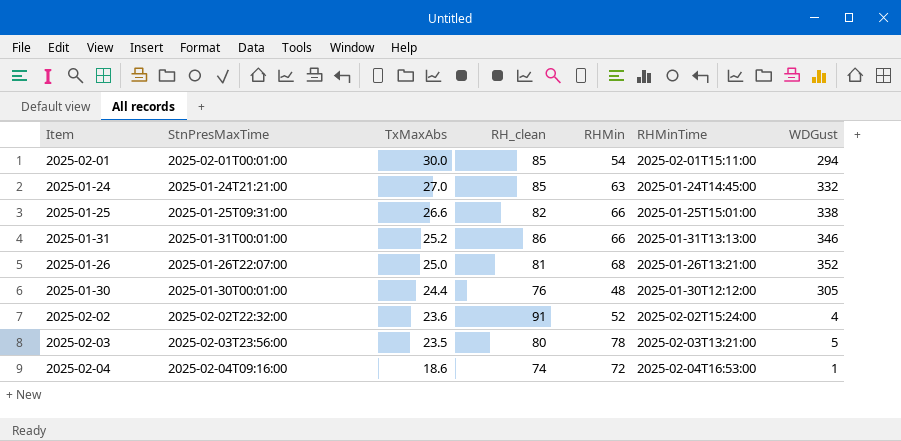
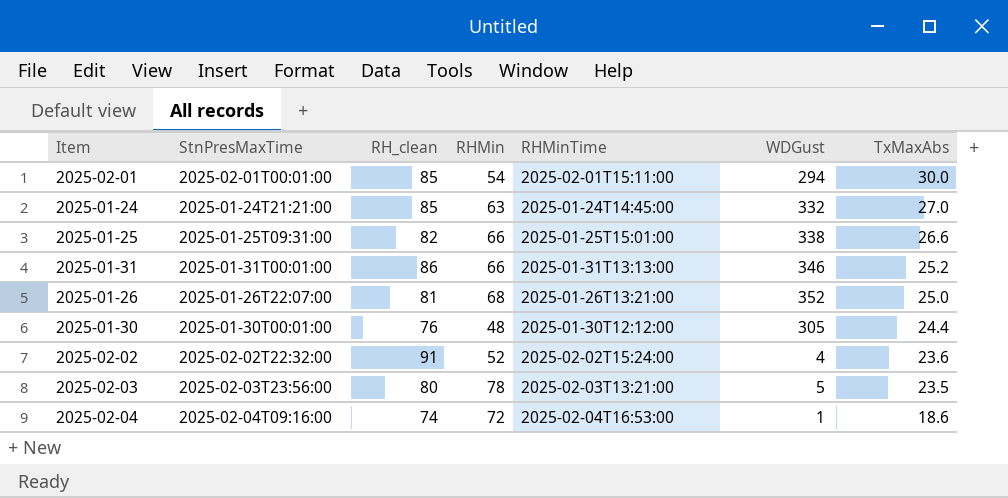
column TxMaxAbs | position: 3 -> 7

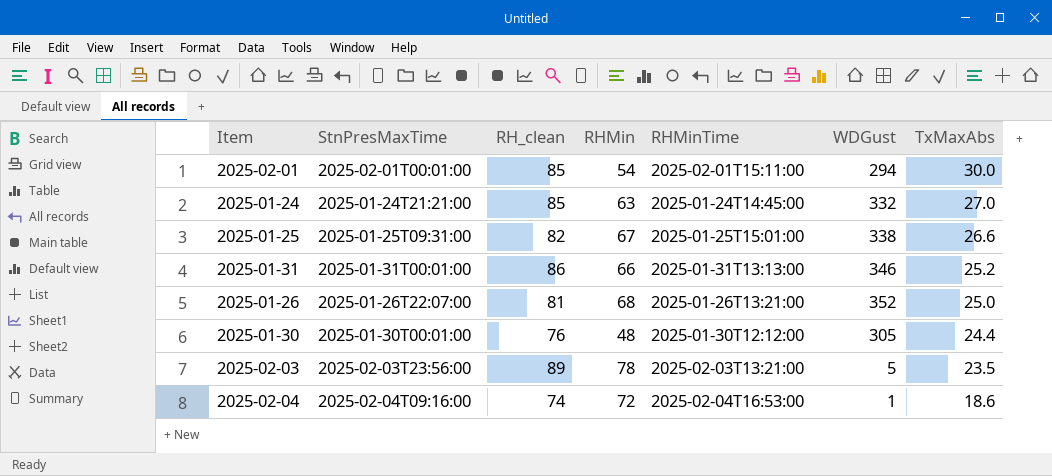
row 2025-02-02: 2025-02-02T22:32:00 | 91 | 52 | 2025-02-02T15:24:00 | 4 | 23.6 -> none
2025-01-25 | RHMin: 66 -> 67
2025-02-03 | RH_clean: 80 -> 89

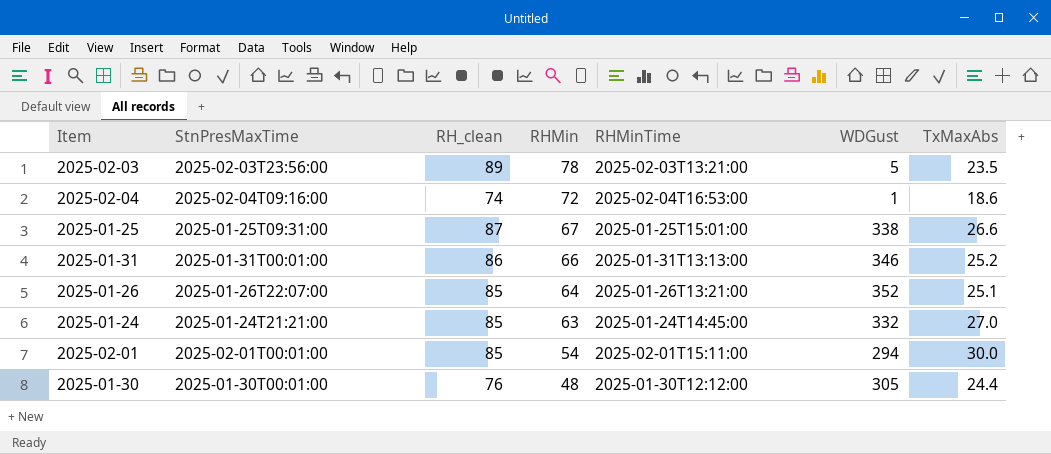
row order: TxMaxAbs descending -> RHMin descending
2025-01-25 | RH_clean: 82 -> 87
2025-01-26 | RH_clean: 81 -> 85
2025-01-26 | RHMin: 68 -> 64
2025-01-26 | TxMaxAbs: 25.0 -> 25.1

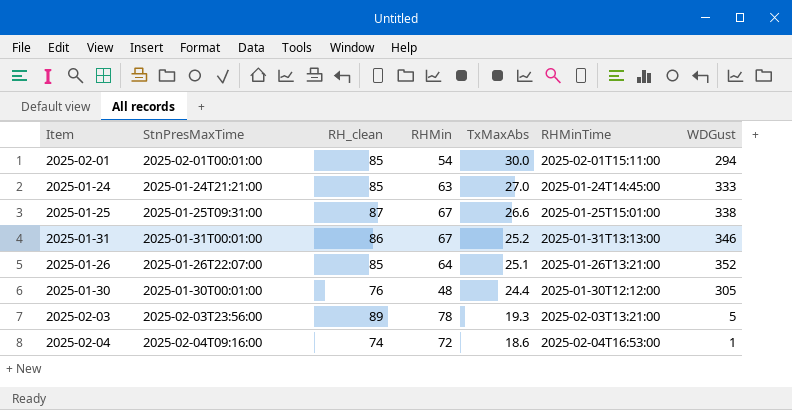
row order: RHMin descending -> TxMaxAbs descending
column TxMaxAbs | position: 7 -> 5
2025-01-24 | WDGust: 332 -> 333
2025-01-31 | RHMin: 66 -> 67
2025-02-03 | TxMaxAbs: 23.5 -> 19.3

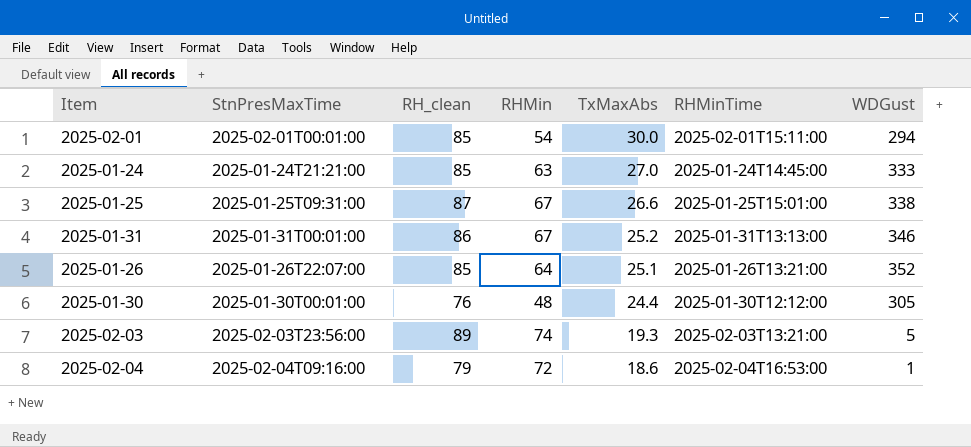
2025-02-03 | RHMin: 78 -> 74
2025-02-04 | RH_clean: 74 -> 79

